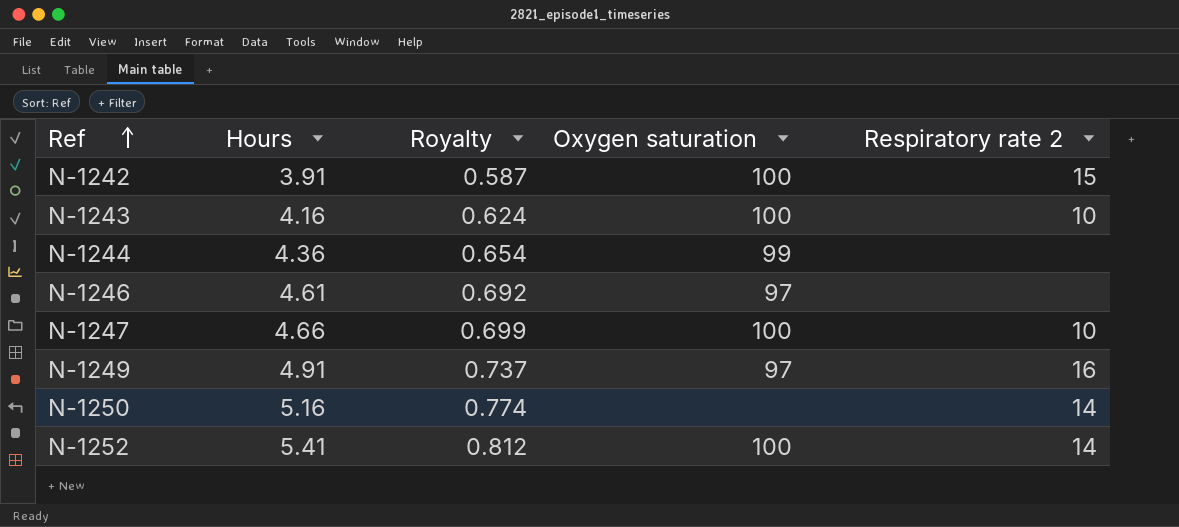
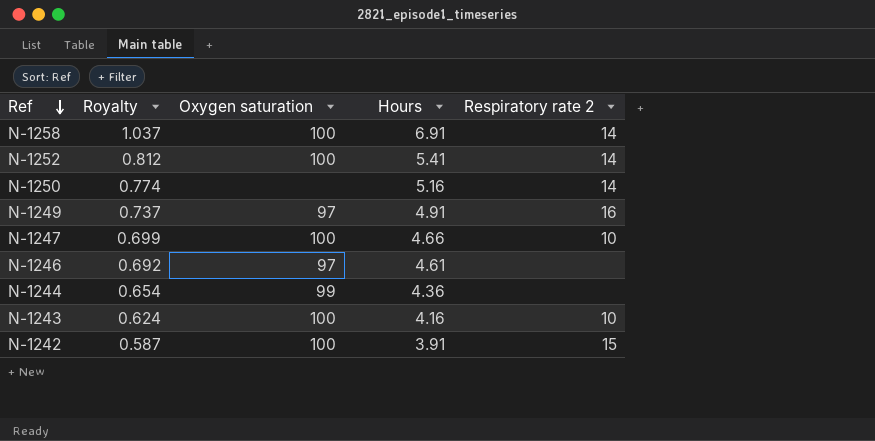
row order: Ref ascending -> Ref descending
column Hours | position: 2 -> 4
row N-1258: none -> 1.037 | 100 | 6.91 | 14

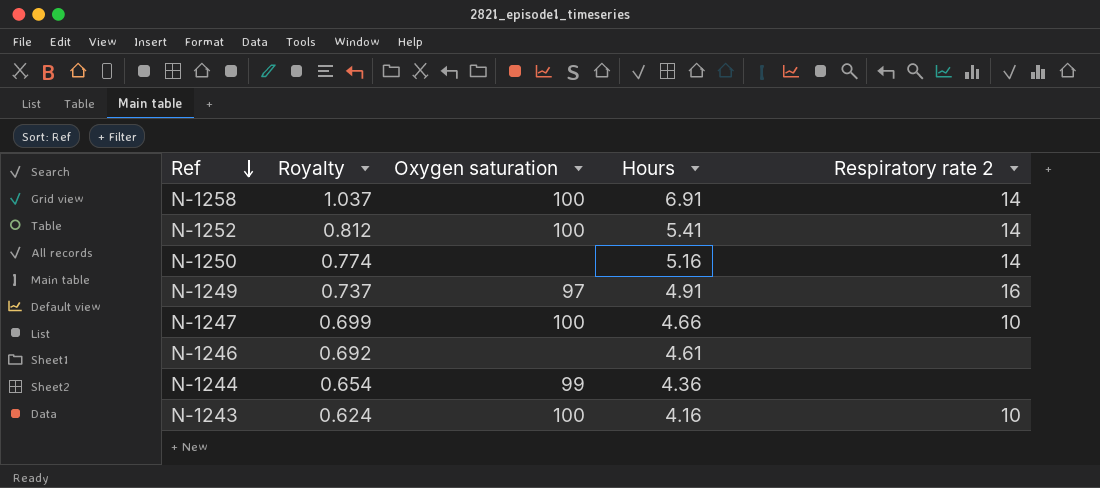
row N-1242: 0.587 | 100 | 3.91 | 15 -> none
N-1246 | Oxygen saturation: 97 -> none

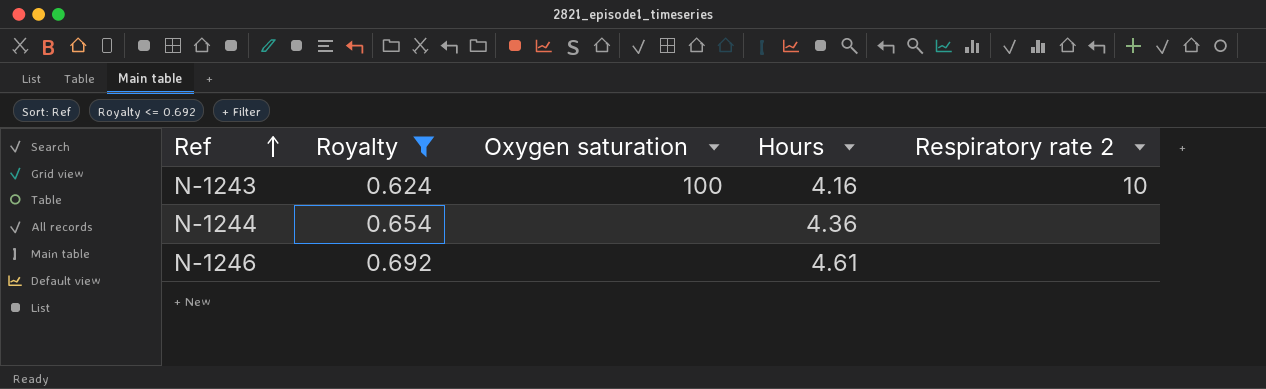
filter: none -> Royalty <= 0.692
row order: Ref descending -> Ref ascending
N-1244 | Oxygen saturation: 99 -> none

